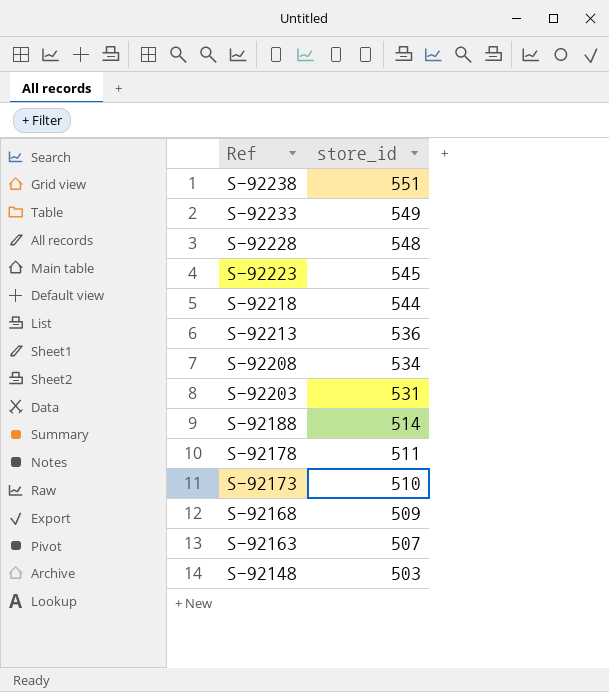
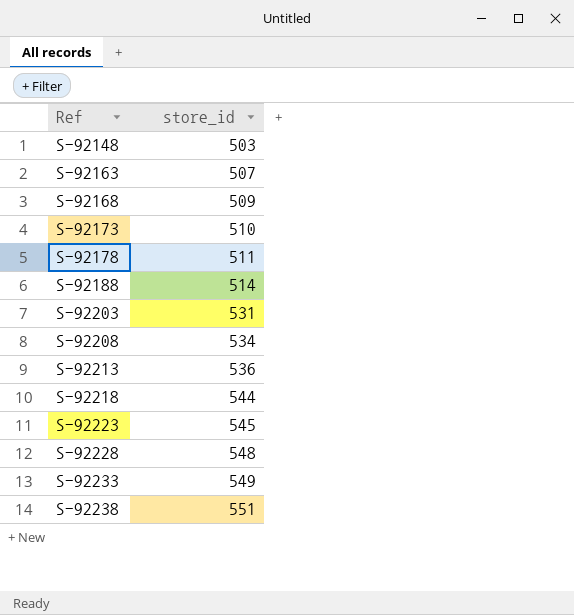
row order: Ref descending -> Ref ascending

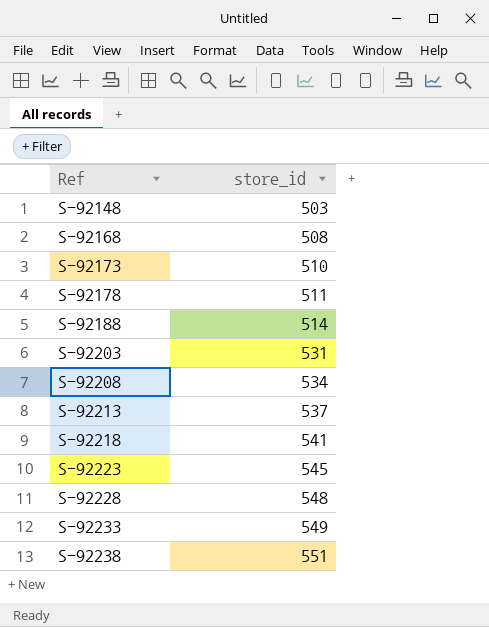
row S-92163: 507 -> none
S-92168 | store_id: 509 -> 508
S-92213 | store_id: 536 -> 537
S-92218 | store_id: 544 -> 541

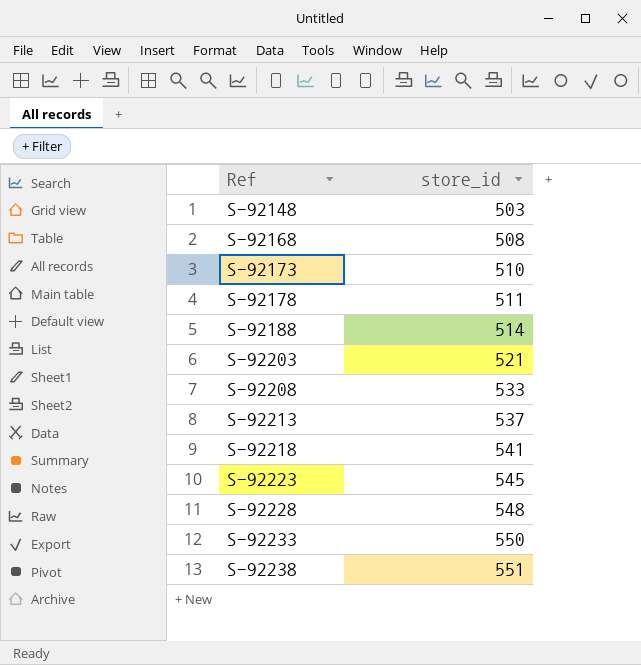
S-92203 | store_id: 531 -> 521
S-92208 | store_id: 534 -> 533
S-92233 | store_id: 549 -> 550

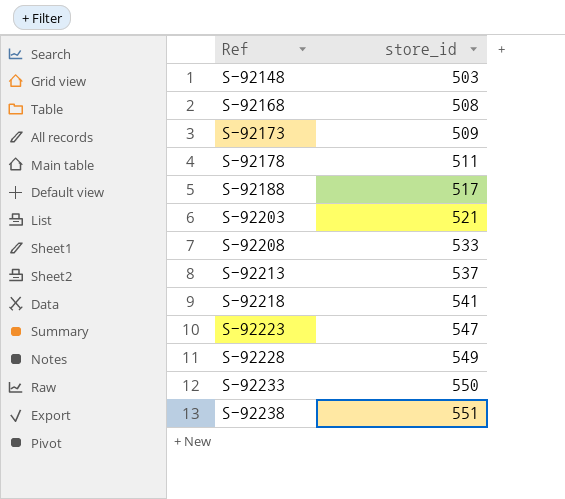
S-92173 | store_id: 510 -> 509
S-92188 | store_id: 514 -> 517
S-92223 | store_id: 545 -> 547
S-92228 | store_id: 548 -> 549

